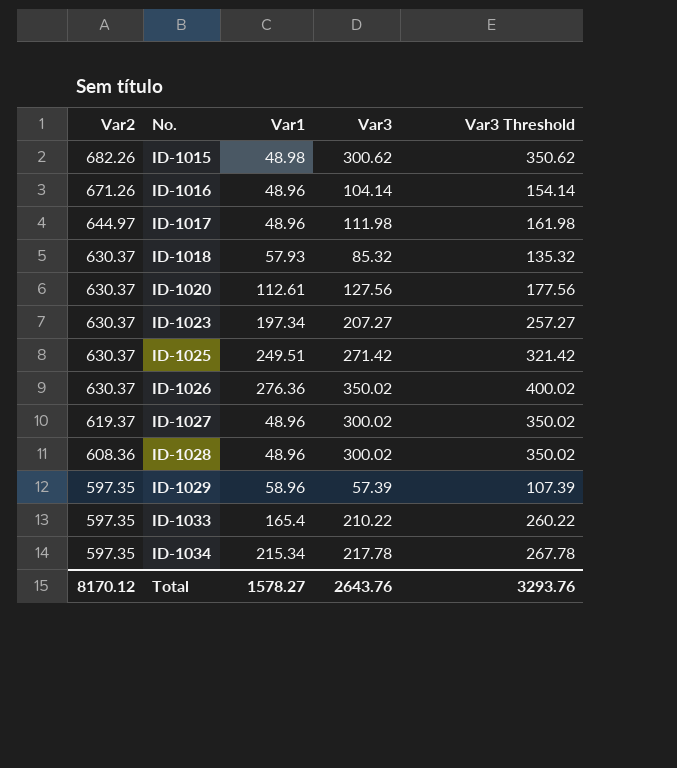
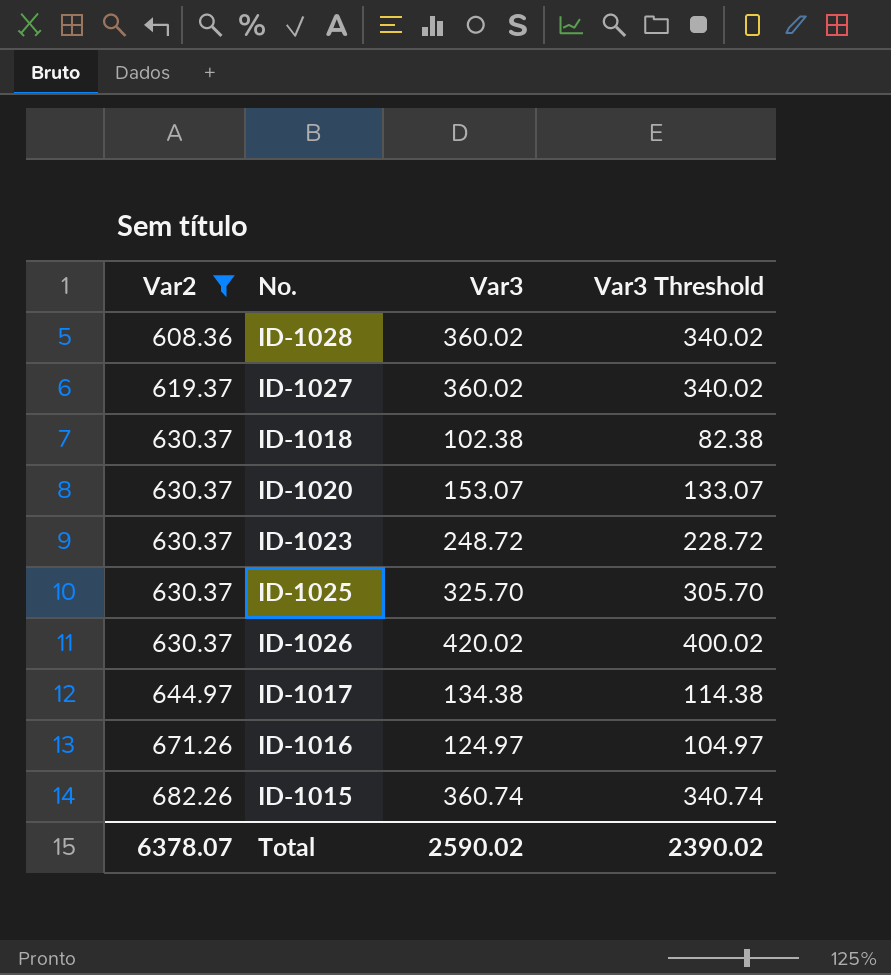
filter: none -> Var2 != 597.35
row order: Var2 descending -> Var2 ascending
column Var1 | position: 3 -> none
column Var3 Threshold | formula: [Var3] + 50 -> [Var3] - 20
ID-1028 | Var3: 300.02 -> 360.02
ID-1027 | Var3: 300.02 -> 360.02
ID-1018 | Var3: 85.32 -> 102.38
ID-1020 | Var3: 127.56 -> 153.07
ID-1023 | Var3: 207.27 -> 248.72
ID-1025 | Var3: 271.42 -> 325.70
ID-1026 | Var3: 350.02 -> 420.02
ID-1017 | Var3: 111.98 -> 134.38
ID-1016 | Var3: 104.14 -> 124.97
ID-1015 | Var3: 300.62 -> 360.74
Total | Var2: 8170.12 -> 6378.07
Total | Var3: 2643.76 -> 2590.02
Total | Var3 Threshold: 3293.76 -> 2390.02

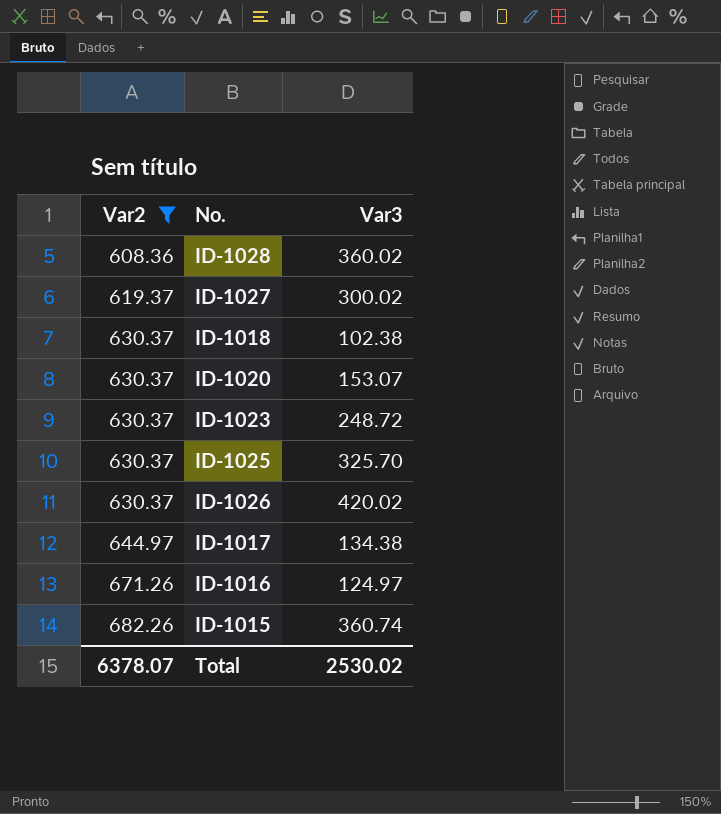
column Var3 Threshold | formula: [Var3] - 20 -> none
ID-1027 | Var3: 360.02 -> 300.02
Total | Var3: 2590.02 -> 2530.02

